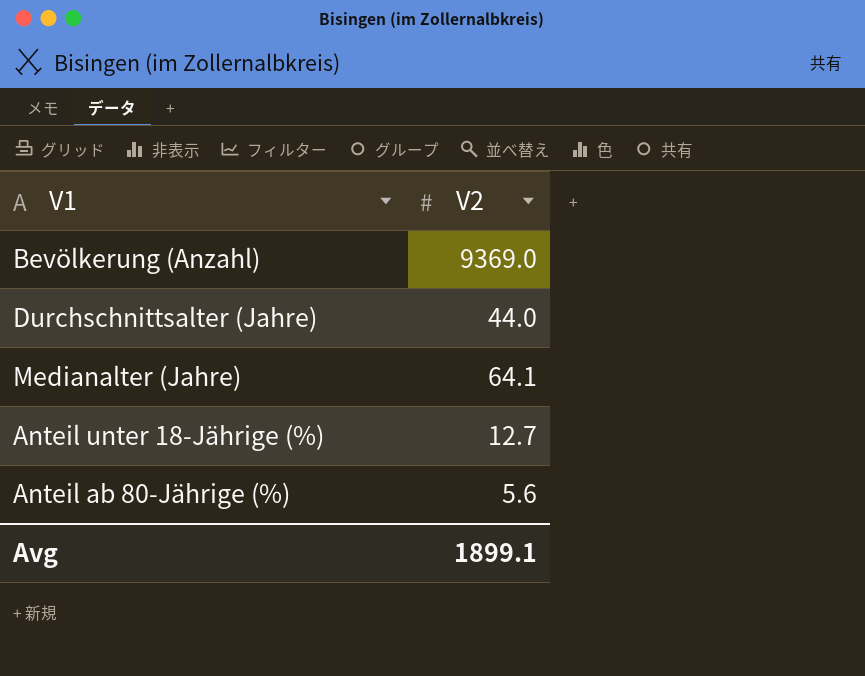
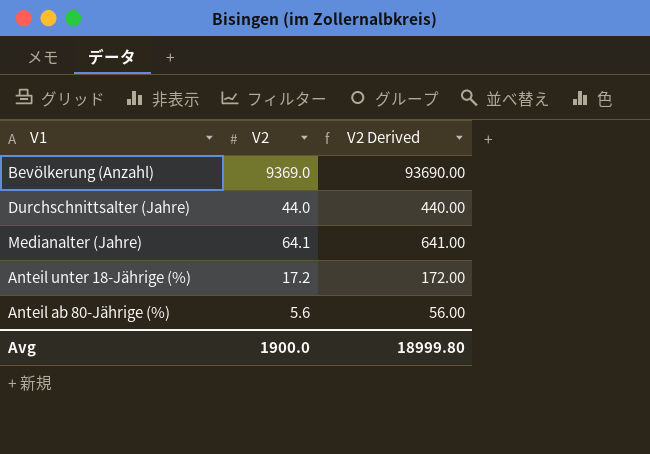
column V2 Derived | formula: none -> [V2] * 10
Anteil unter 18-Jährige (%) | V2: 12.7 -> 17.2
Avg | V2: 1899.1 -> 1900.0

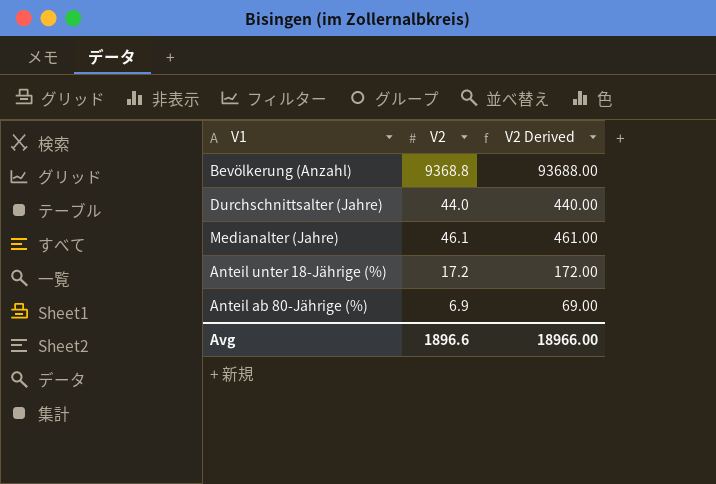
Bevölkerung (Anzahl) | V2: 9369.0 -> 9368.8
Bevölkerung (Anzahl) | V2 Derived: 93690.00 -> 93688.00
Medianalter (Jahre) | V2: 64.1 -> 46.1
Medianalter (Jahre) | V2 Derived: 641.00 -> 461.00
Anteil ab 80-Jährige (%) | V2: 5.6 -> 6.9
Anteil ab 80-Jährige (%) | V2 Derived: 56.00 -> 69.00
Avg | V2: 1900.0 -> 1896.6
Avg | V2 Derived: 18999.80 -> 18966.00

